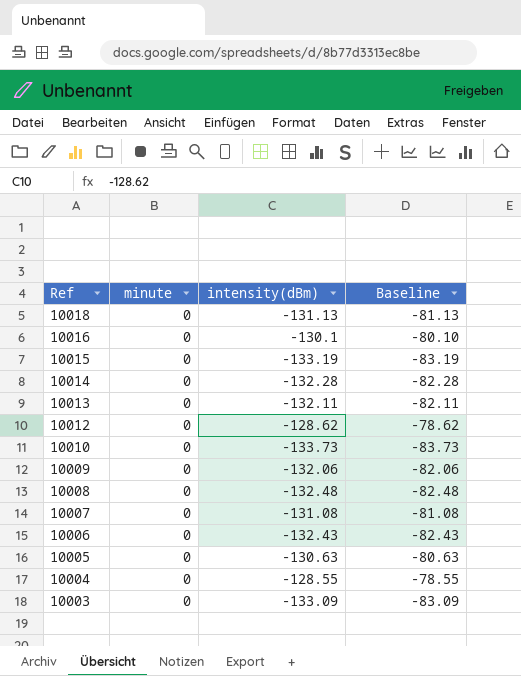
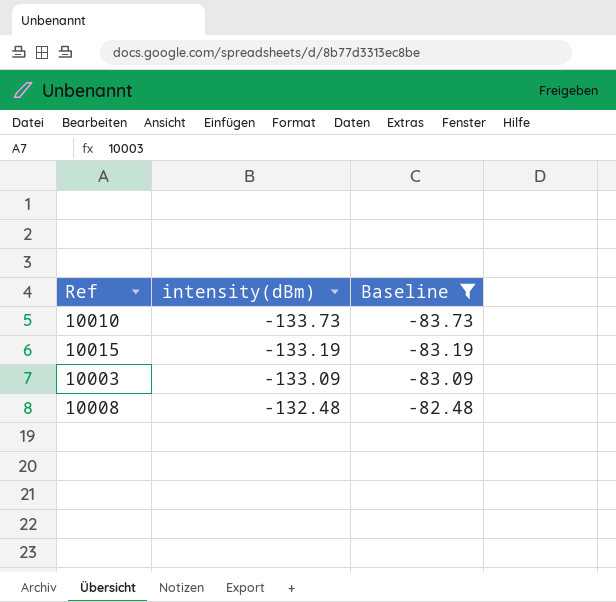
filter: none -> Baseline <= -82.48
row order: Ref descending -> intensity(dBm) ascending
column minute | position: 2 -> none

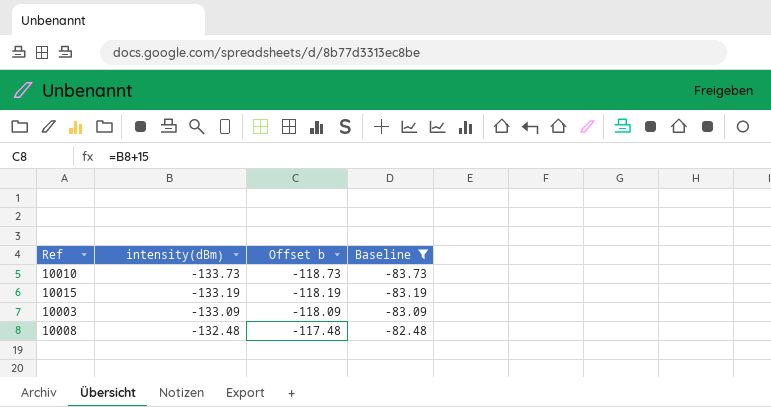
column Offset b | formula: none -> [intensity(dBm)] + 15

